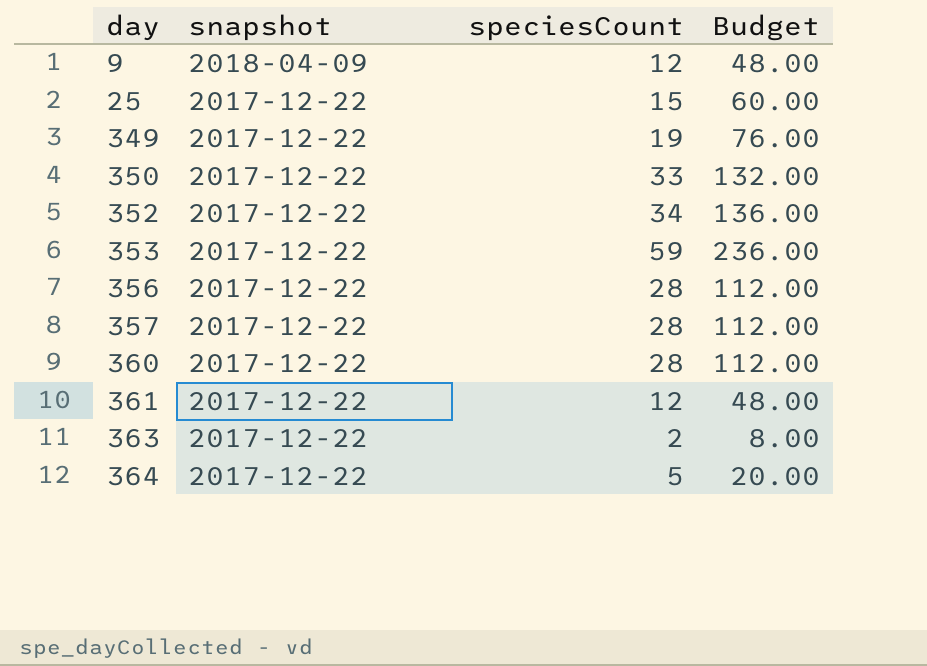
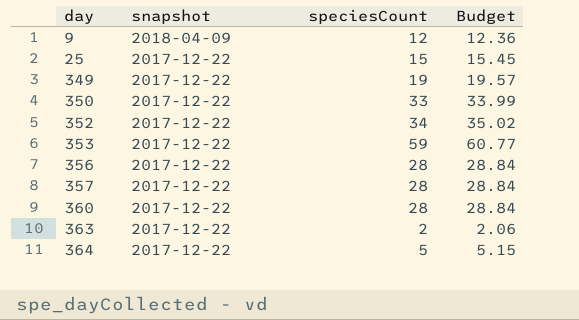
column Budget | formula: [speciesCount] * 4 -> [speciesCount] * 1.03
row 361: 2017-12-22 | 12 | 48.00 -> none

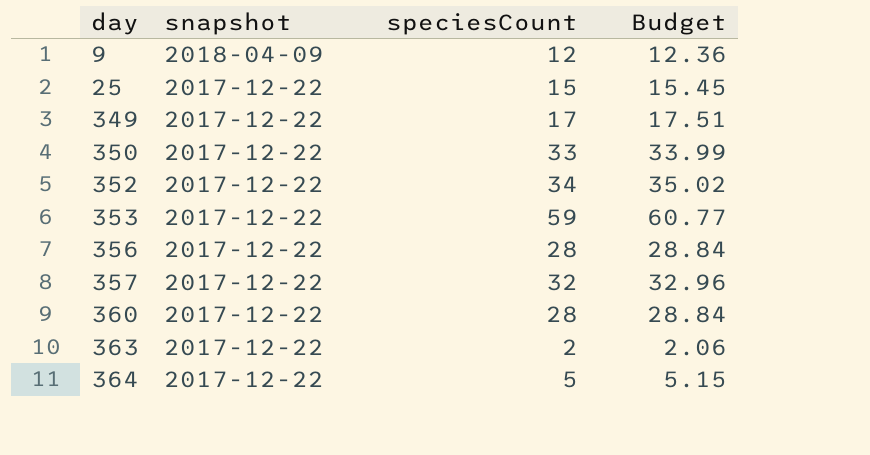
349 | speciesCount: 19 -> 17
349 | Budget: 19.57 -> 17.51
357 | speciesCount: 28 -> 32
357 | Budget: 28.84 -> 32.96

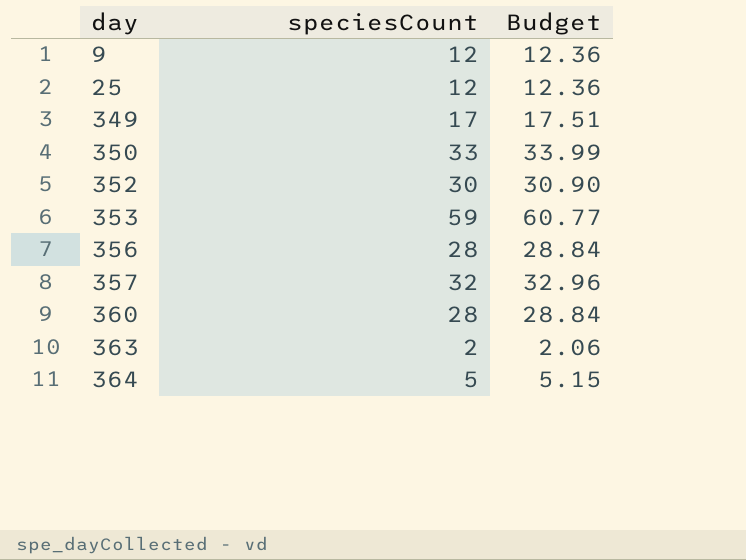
column snapshot | position: 2 -> none
25 | speciesCount: 15 -> 12
25 | Budget: 15.45 -> 12.36
352 | speciesCount: 34 -> 30
352 | Budget: 35.02 -> 30.90

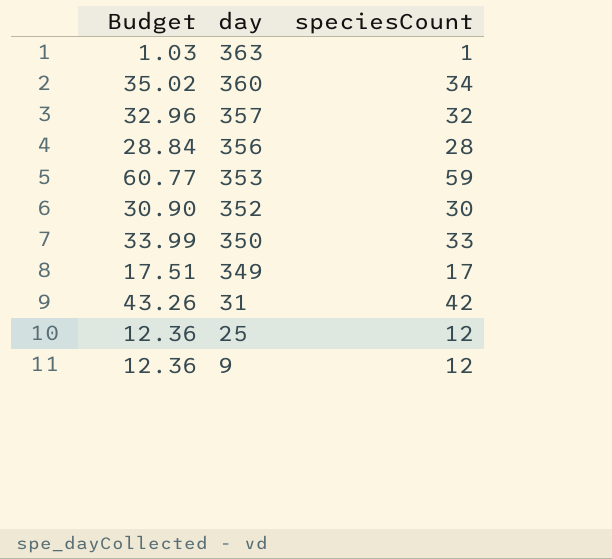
row order: day ascending -> day descending
column Budget | position: 3 -> 1
row 364: 5 | 5.15 -> none
363 | Budget: 2.06 -> 1.03
363 | speciesCount: 2 -> 1
360 | Budget: 28.84 -> 35.02
360 | speciesCount: 28 -> 34
row 31: none -> 43.26 | 42

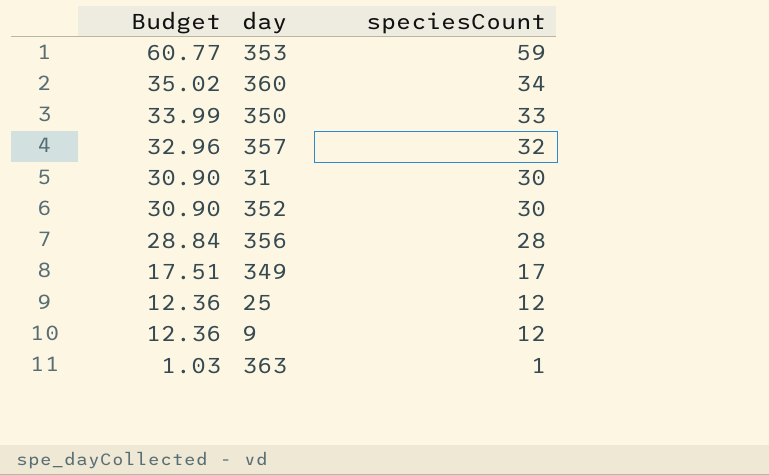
row order: day descending -> Budget descending
31 | Budget: 43.26 -> 30.90
31 | speciesCount: 42 -> 30

